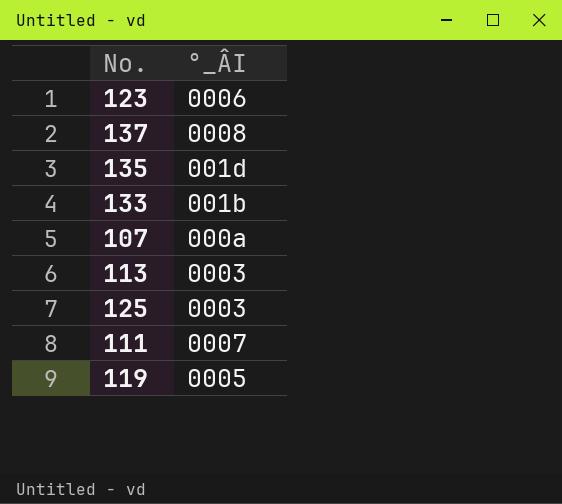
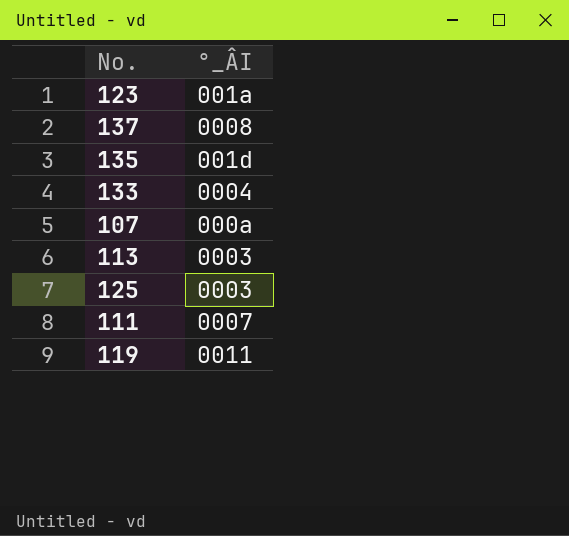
123 | °_ÂI: 0006 -> 001a
133 | °_ÂI: 001b -> 0004
119 | °_ÂI: 0005 -> 0011

